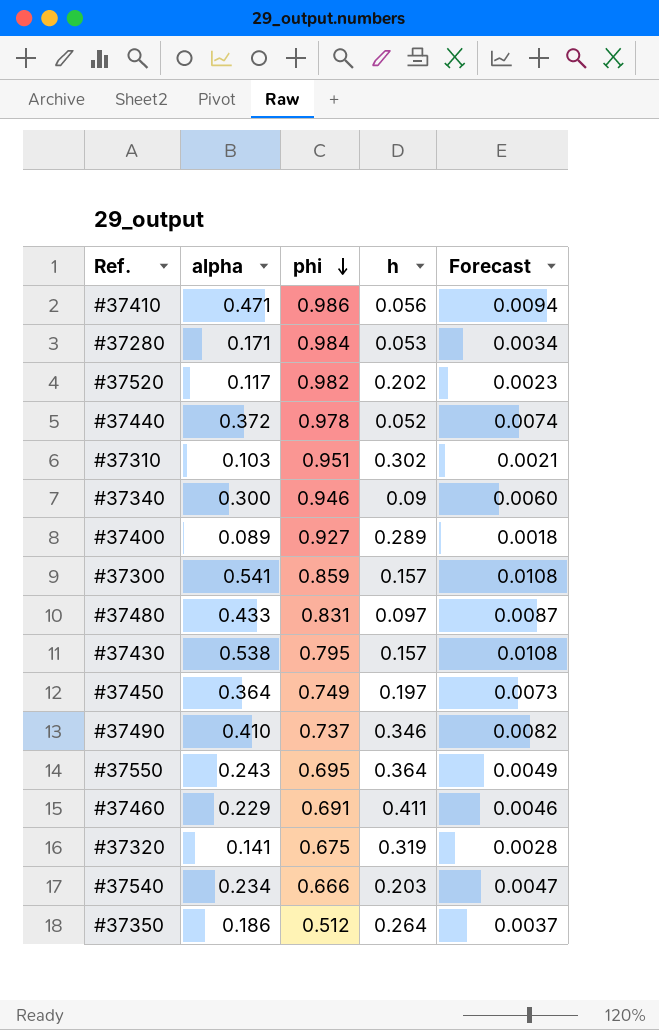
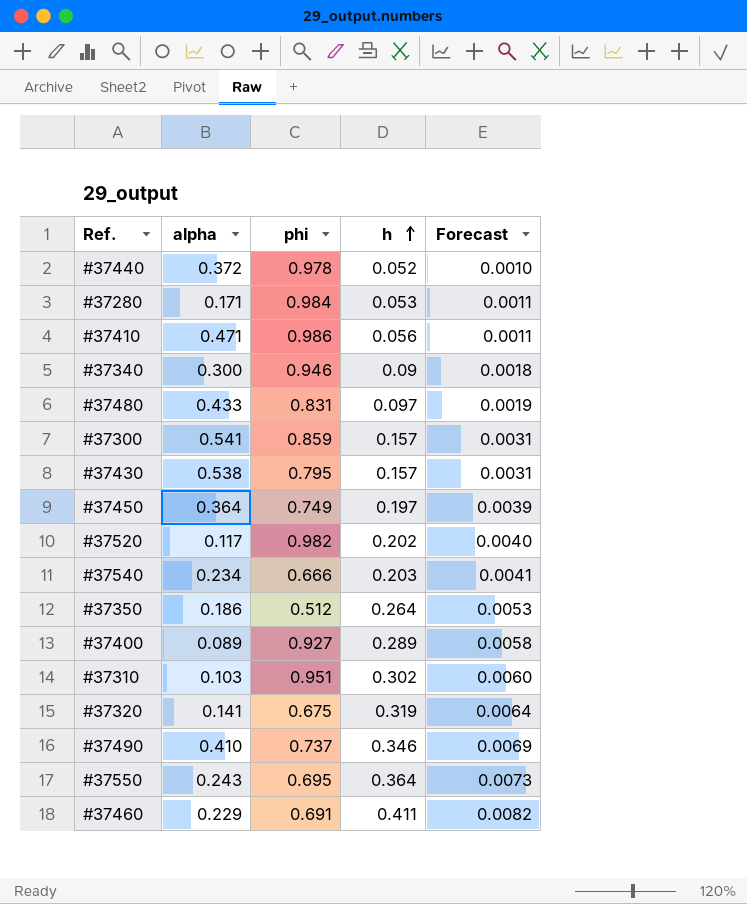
row order: phi descending -> h ascending
column Forecast | formula: [alpha] * 0.02 -> [h] * 0.02

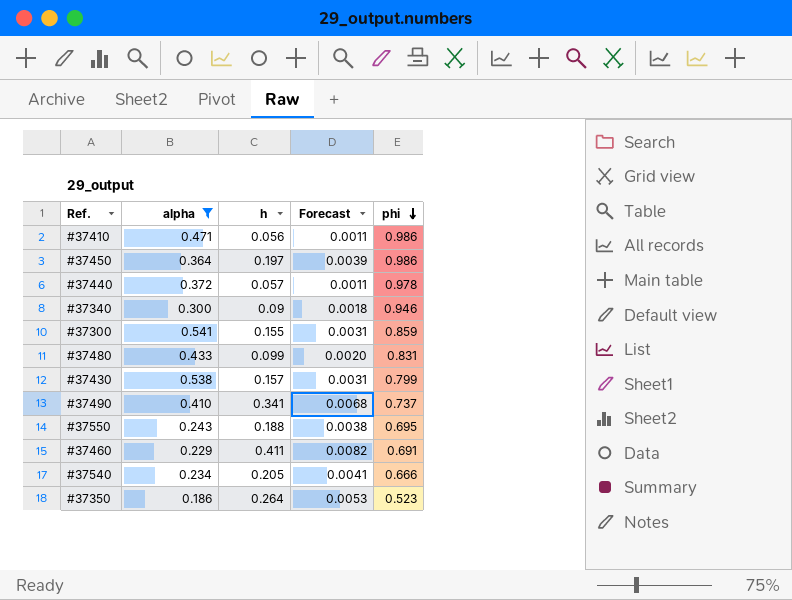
filter: none -> alpha >= 0.186
row order: h ascending -> phi descending
column phi | position: 3 -> 5
#37450 | phi: 0.749 -> 0.986
#37440 | h: 0.052 -> 0.057
#37440 | Forecast: 0.0010 -> 0.0011
#37300 | h: 0.157 -> 0.155
#37480 | h: 0.097 -> 0.099
#37480 | Forecast: 0.0019 -> 0.0020
#37430 | phi: 0.795 -> 0.799
#37490 | h: 0.346 -> 0.341
#37490 | Forecast: 0.0069 -> 0.0068
#37550 | h: 0.364 -> 0.188
#37550 | Forecast: 0.0073 -> 0.0038
#37540 | h: 0.203 -> 0.205
#37350 | phi: 0.512 -> 0.523

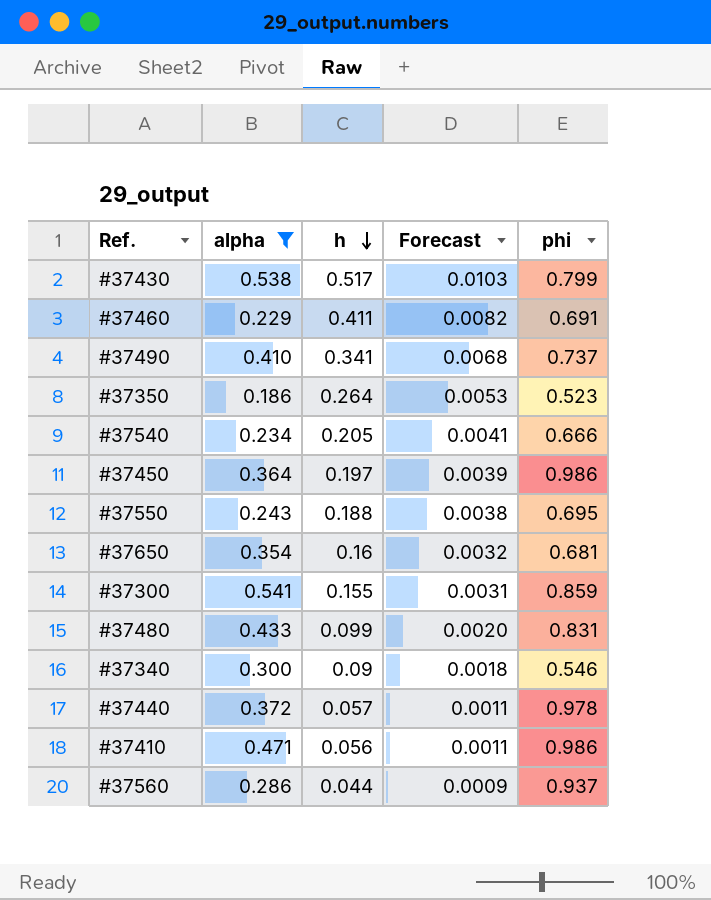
row order: phi descending -> h descending
#37430 | h: 0.157 -> 0.517
#37430 | Forecast: 0.0031 -> 0.0103
row #37650: none -> 0.354 | 0.16 | 0.0032 | 0.681
#37340 | phi: 0.946 -> 0.546
row #37560: none -> 0.286 | 0.044 | 0.0009 | 0.937

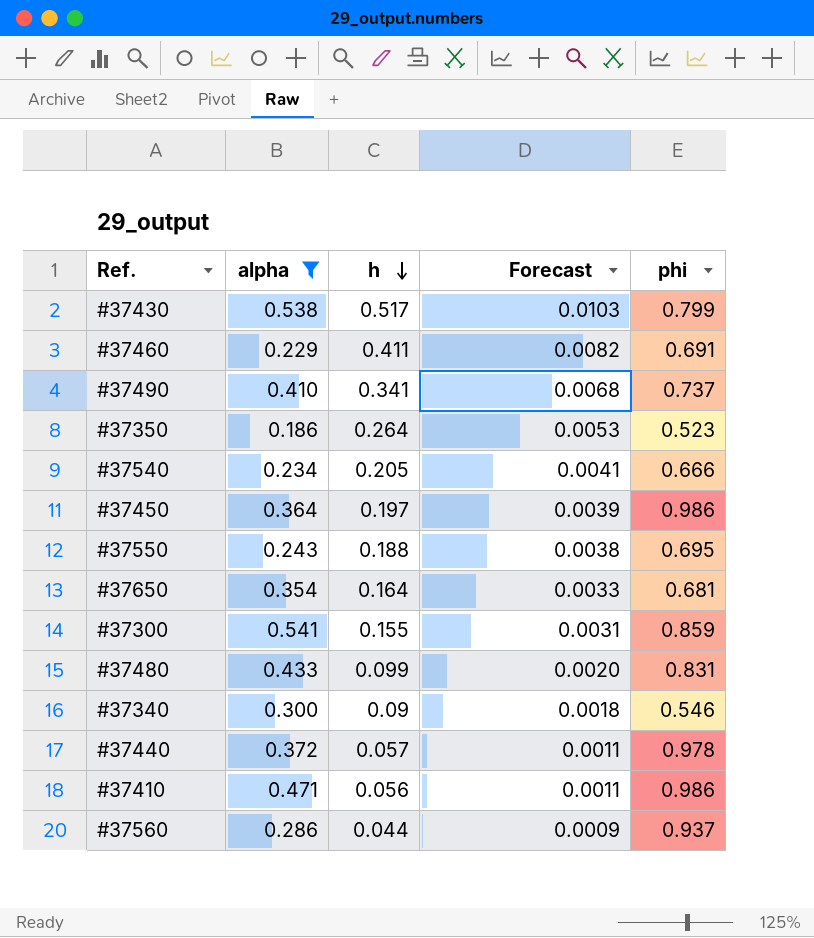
#37650 | h: 0.16 -> 0.164
#37650 | Forecast: 0.0032 -> 0.0033

